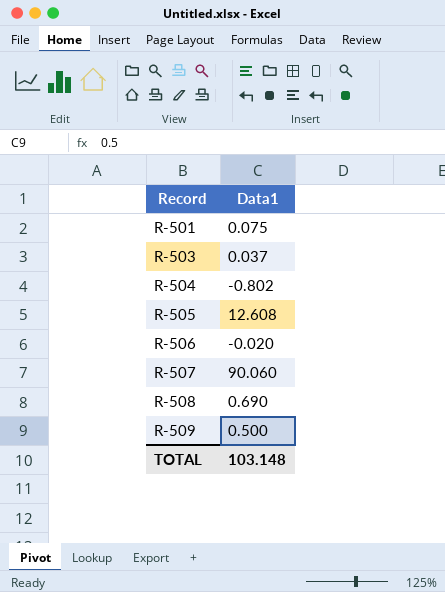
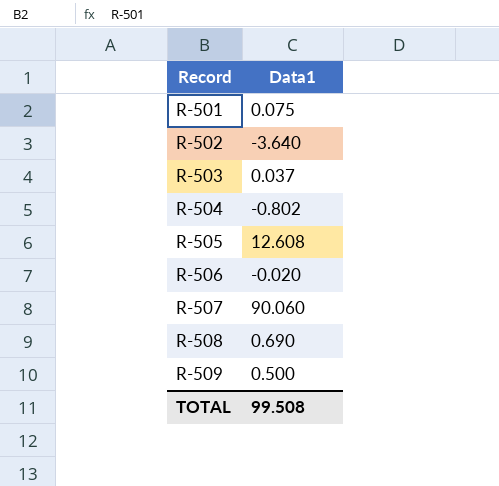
row R-502: none -> -3.640
TOTAL | Data1: 103.148 -> 99.508

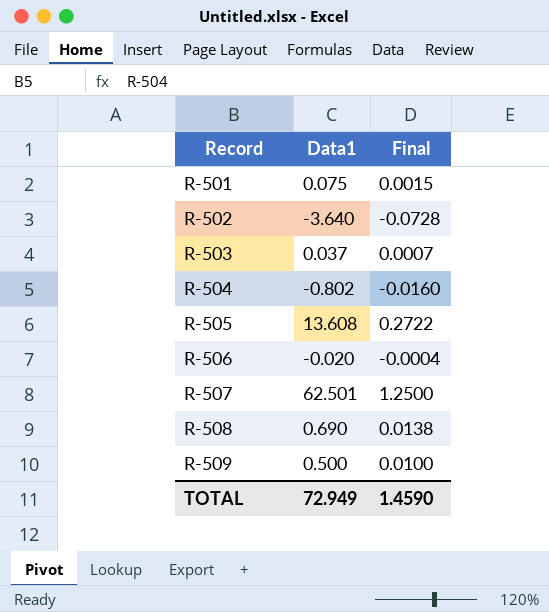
column Final | formula: none -> [Data1] * 0.02
R-505 | Data1: 12.608 -> 13.608
R-507 | Data1: 90.060 -> 62.501
TOTAL | Data1: 99.508 -> 72.949

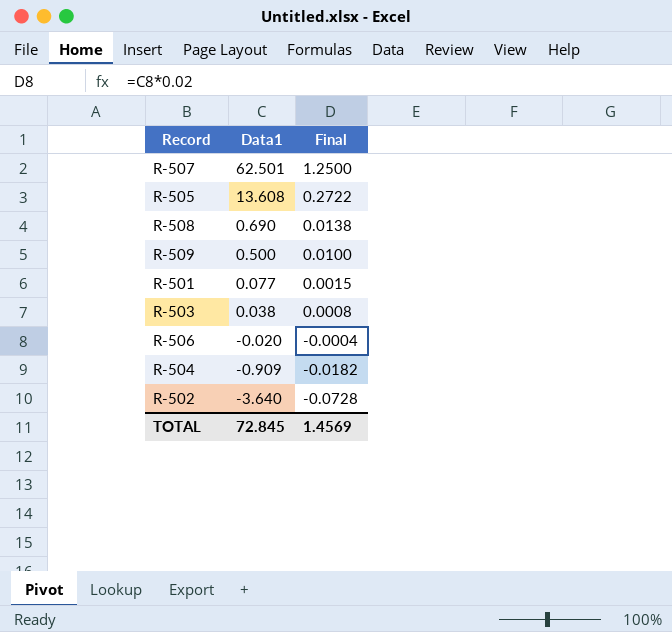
row order: Record ascending -> Data1 descending
R-501 | Data1: 0.075 -> 0.077
R-503 | Data1: 0.037 -> 0.038
R-503 | Final: 0.0007 -> 0.0008
R-504 | Data1: -0.802 -> -0.909
R-504 | Final: -0.0160 -> -0.0182
TOTAL | Data1: 72.949 -> 72.845
TOTAL | Final: 1.4590 -> 1.4569

